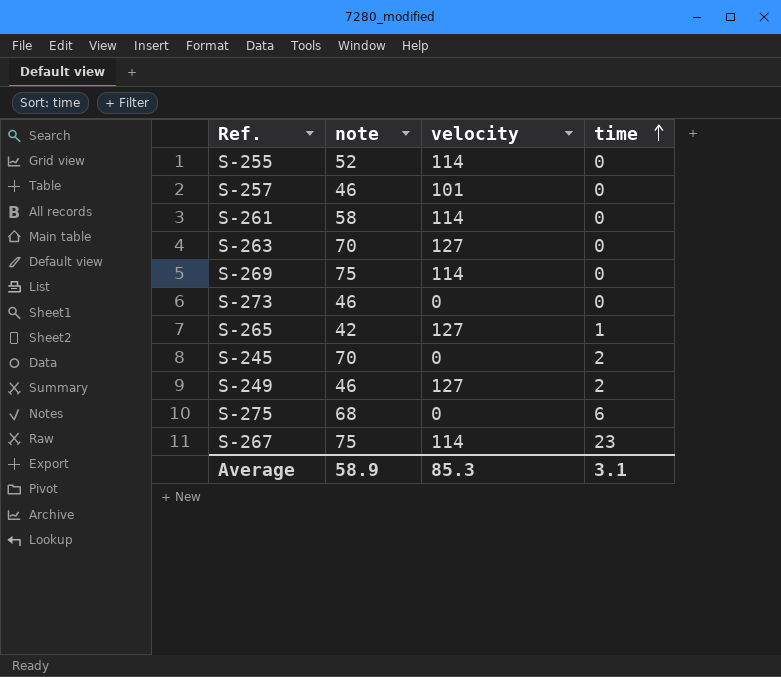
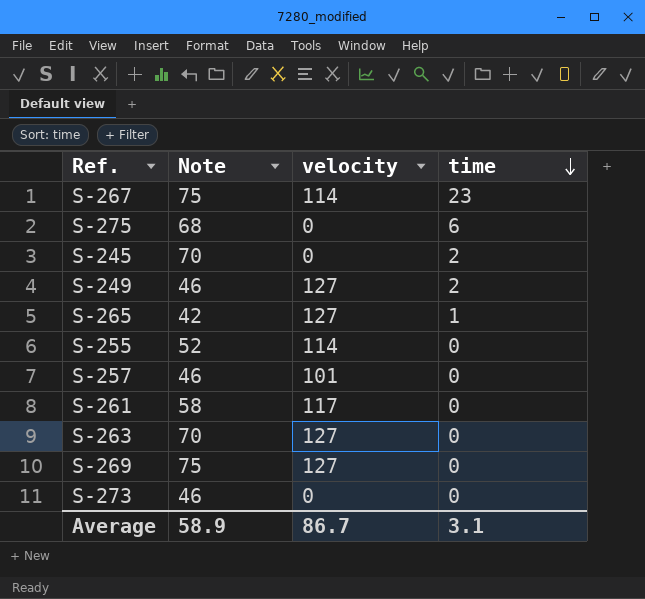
row order: time ascending -> time descending
column name: note -> Note
S-261 | velocity: 114 -> 117
S-269 | velocity: 114 -> 127
Average | velocity: 85.3 -> 86.7

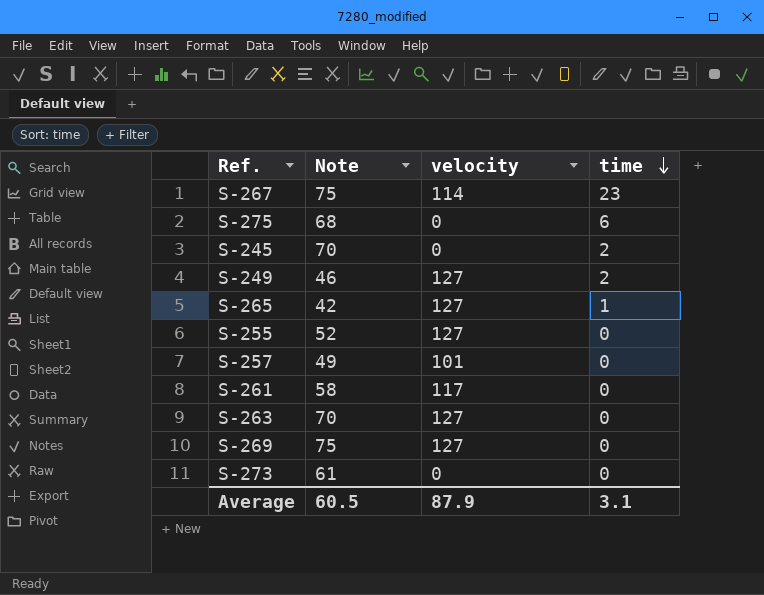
S-255 | velocity: 114 -> 127
S-257 | Note: 46 -> 49
S-273 | Note: 46 -> 61
Average | Note: 58.9 -> 60.5
Average | velocity: 86.7 -> 87.9

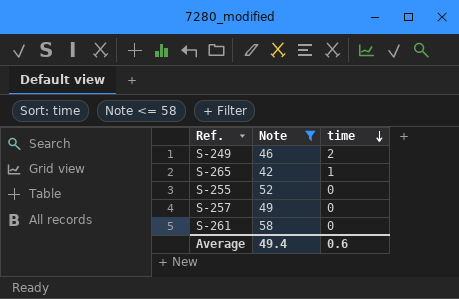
filter: none -> Note <= 58
column velocity | position: 3 -> none
Average | Note: 60.5 -> 49.4
Average | time: 3.1 -> 0.6

